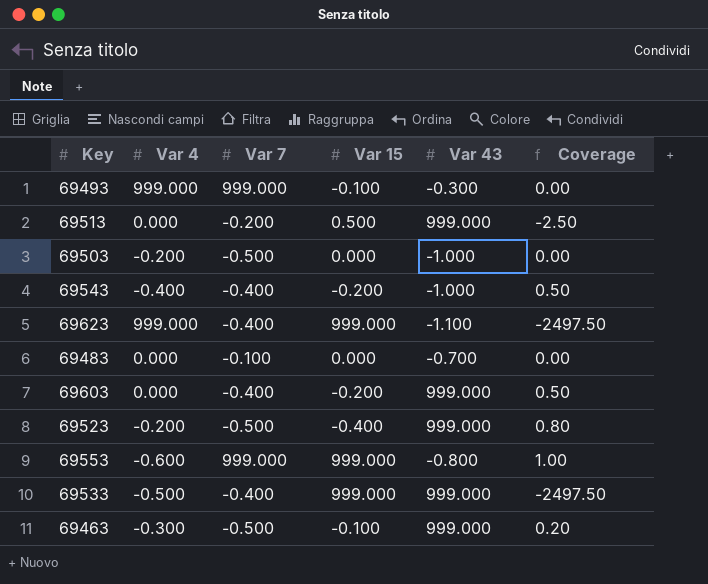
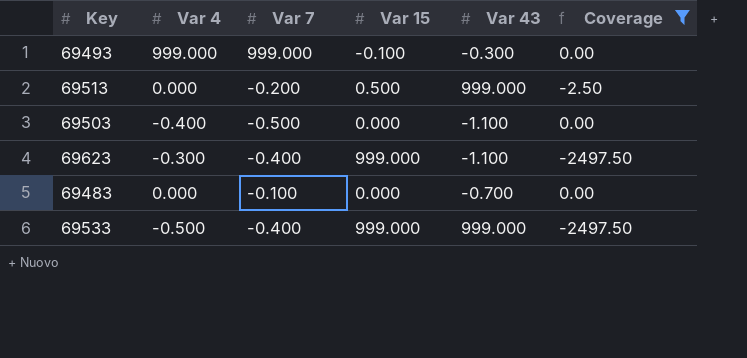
filter: none -> Coverage <= 0.00
69503 | Var 4: -0.200 -> -0.400
69503 | Var 43: -1.000 -> -1.100
69623 | Var 4: 999.000 -> -0.300

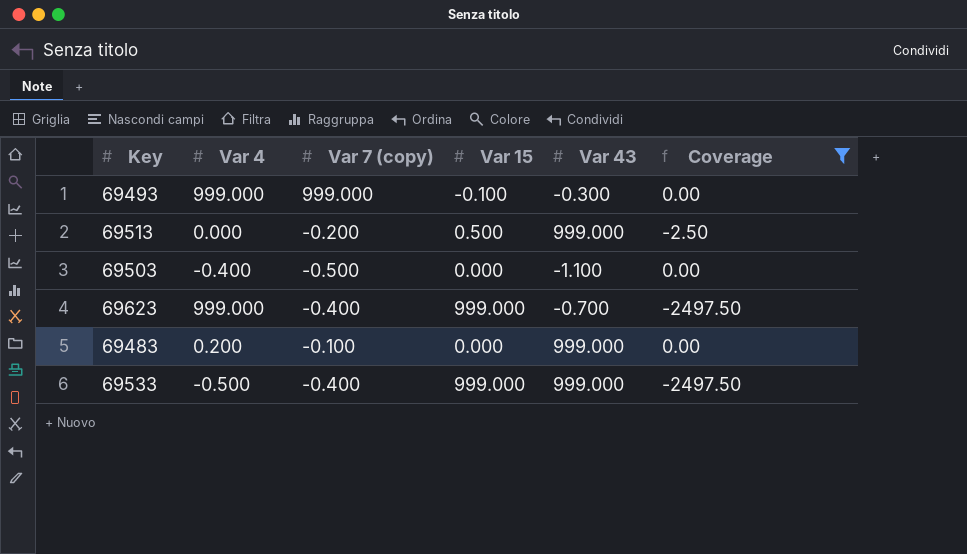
column name: Var 7 -> Var 7 (copy)
69623 | Var 4: -0.300 -> 999.000
69623 | Var 43: -1.100 -> -0.700
69483 | Var 4: 0.000 -> 0.200
69483 | Var 43: -0.700 -> 999.000

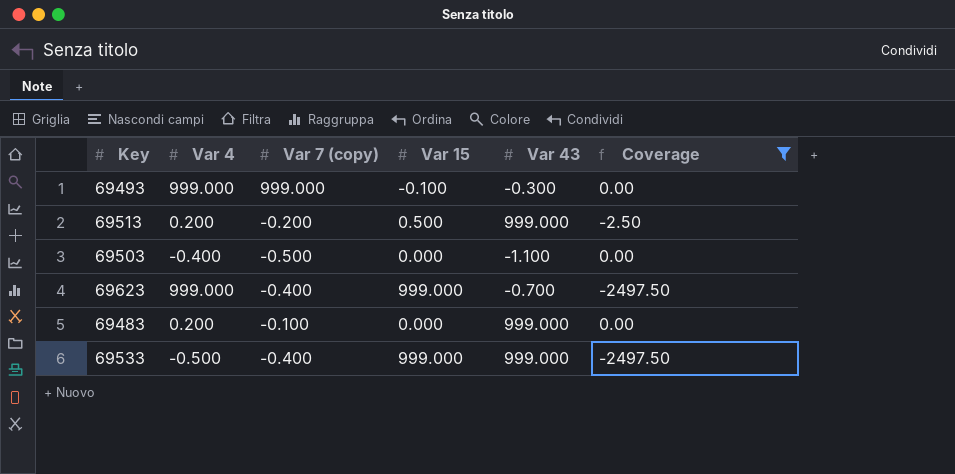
69513 | Var 4: 0.000 -> 0.200

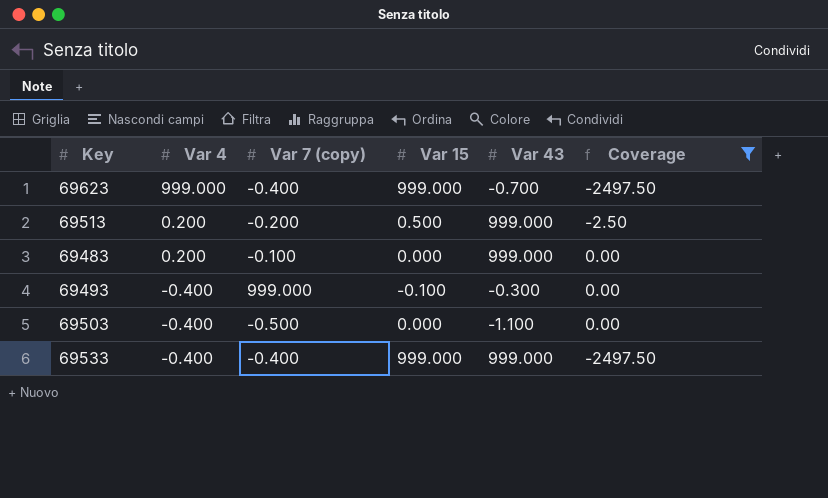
row order: none -> Var 4 descending
69493 | Var 4: 999.000 -> -0.400
69533 | Var 4: -0.500 -> -0.400

